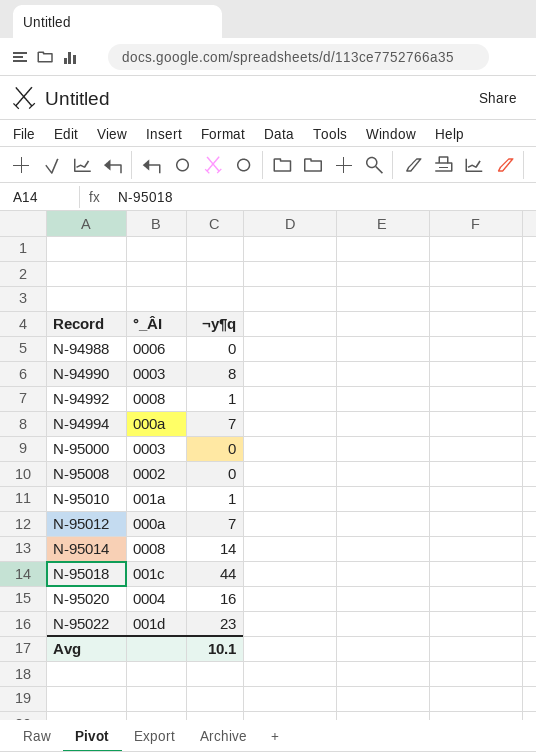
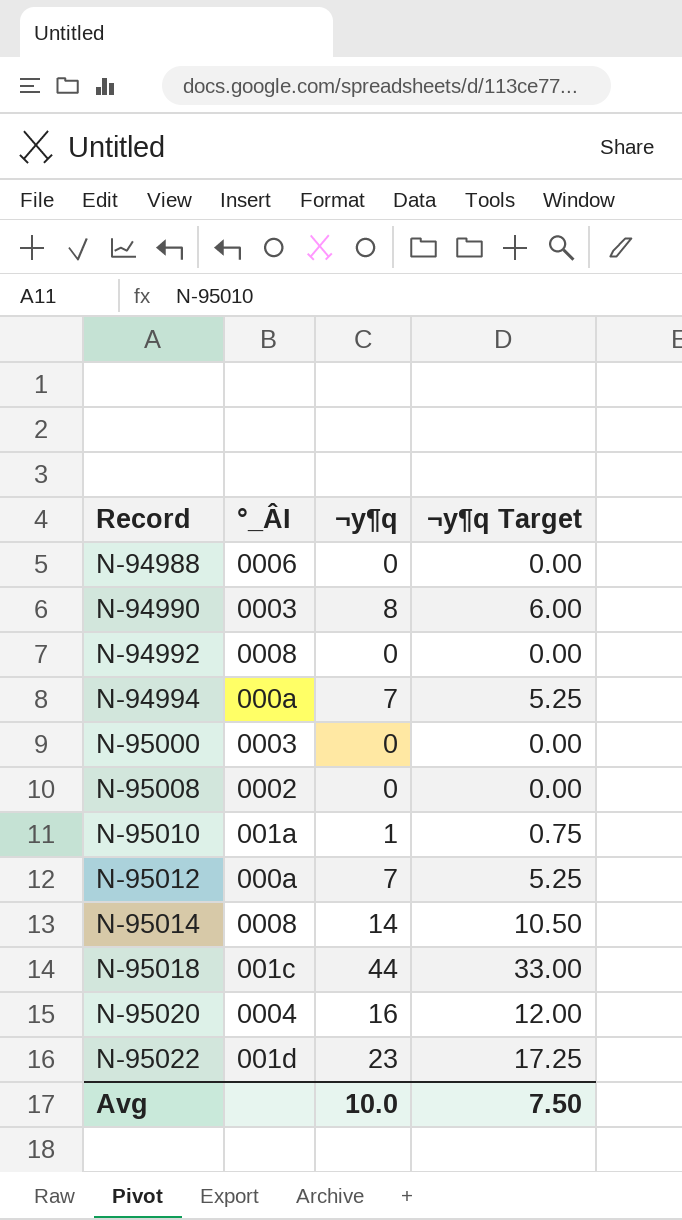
column ¬y¶q Target | formula: none -> [¬y¶q] * 0.75
N-94992 | ¬y¶q: 1 -> 0
Avg | ¬y¶q: 10.1 -> 10.0

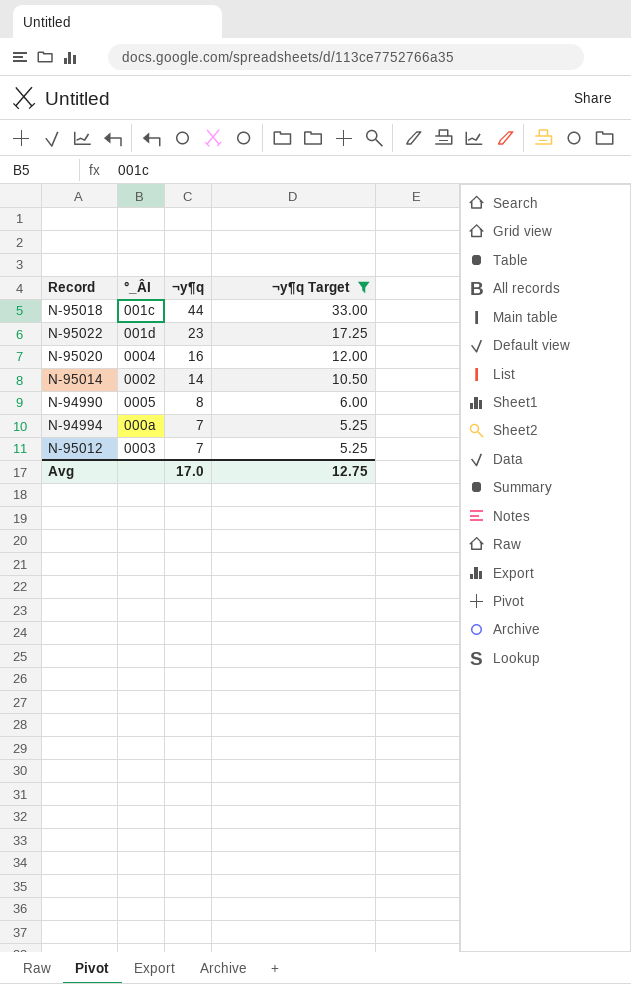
filter: none -> ¬y¶q Target >= 5.25
row order: Record ascending -> ¬y¶q descending
N-95014 | °_ÂI: 0008 -> 0002
N-94990 | °_ÂI: 0003 -> 0005
N-95012 | °_ÂI: 000a -> 0003
Avg | ¬y¶q: 10.0 -> 17.0
Avg | ¬y¶q Target: 7.50 -> 12.75

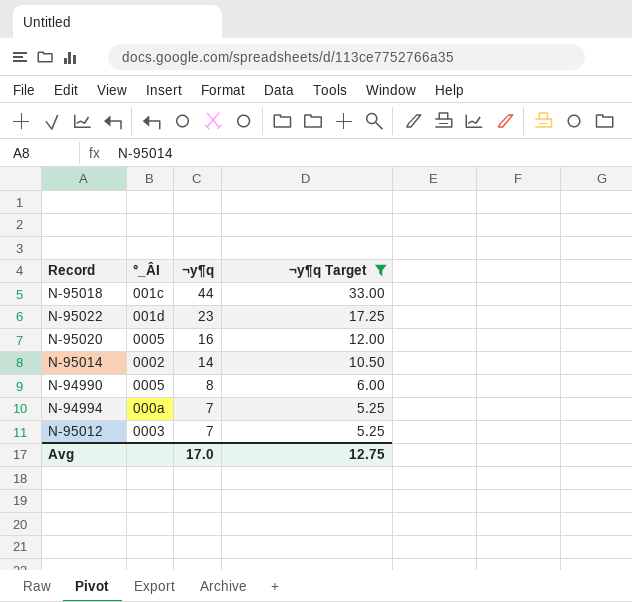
N-95020 | °_ÂI: 0004 -> 0005

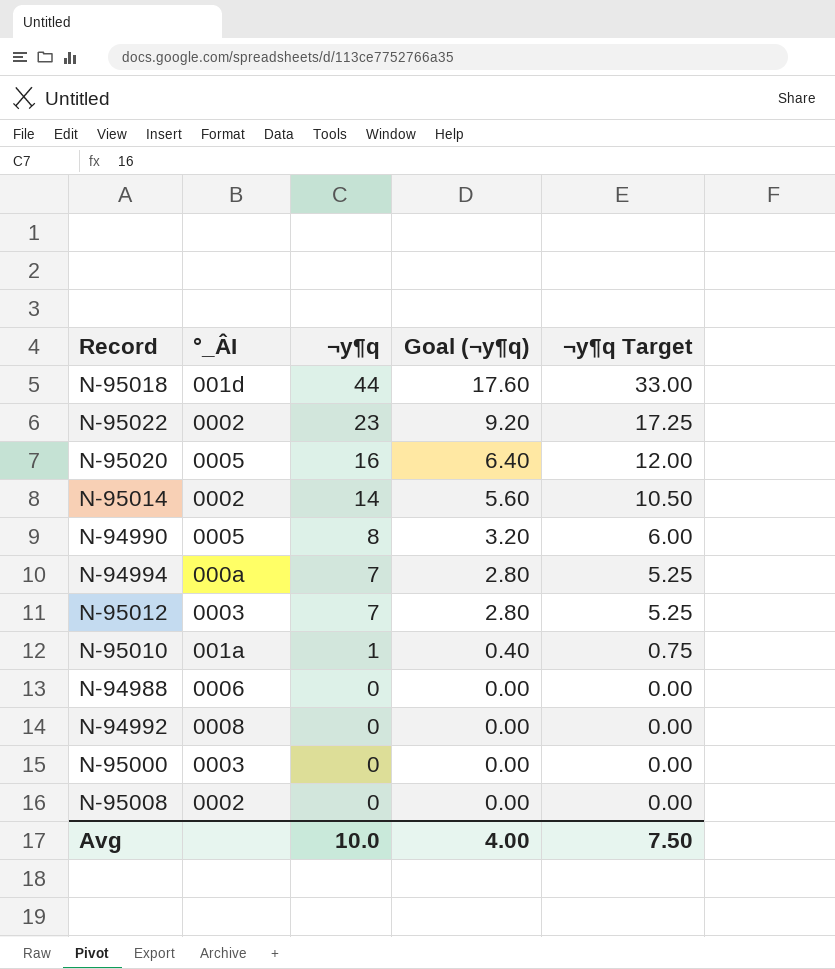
filter: ¬y¶q Target >= 5.25 -> none
column Goal (¬y¶q) | formula: none -> [¬y¶q] * 0.4
N-95018 | °_ÂI: 001c -> 001d
N-95022 | °_ÂI: 001d -> 0002
Avg | ¬y¶q: 17.0 -> 10.0
Avg | ¬y¶q Target: 12.75 -> 7.50

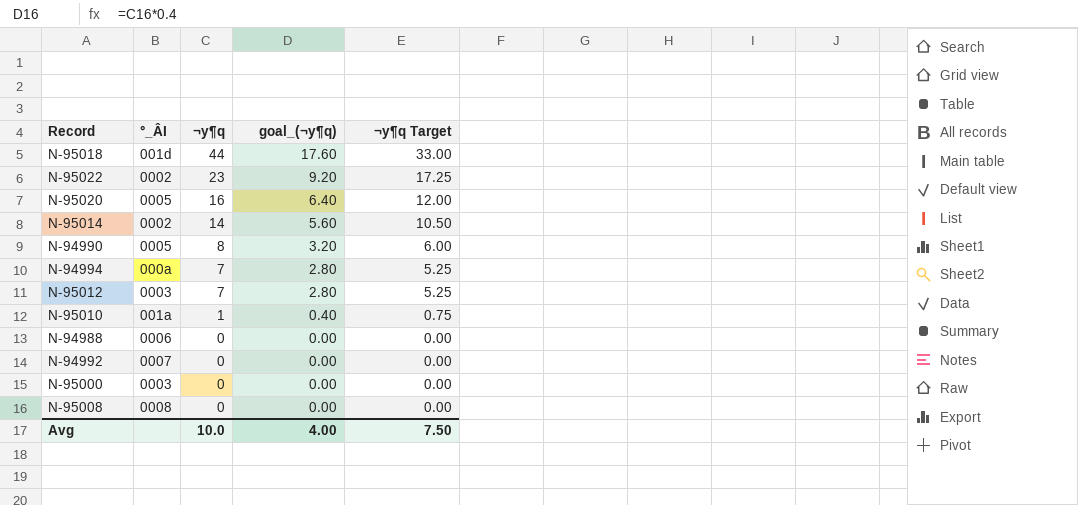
column name: Goal (¬y¶q) -> goal_(¬y¶q)
N-94992 | °_ÂI: 0008 -> 0007
N-95008 | °_ÂI: 0002 -> 0008

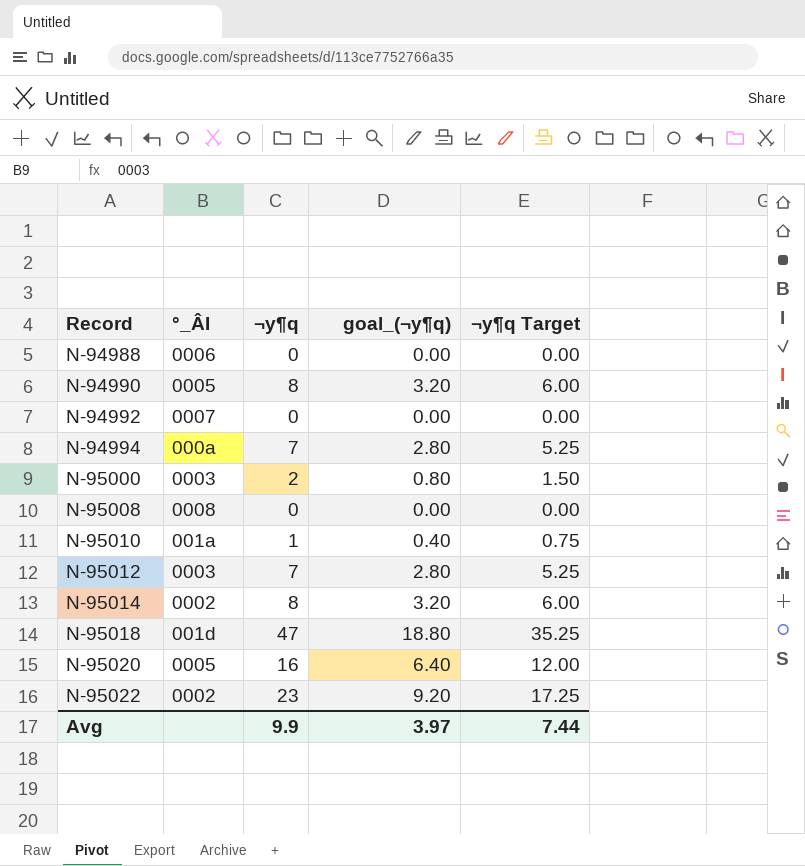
row order: ¬y¶q descending -> Record ascending
N-95000 | ¬y¶q: 0 -> 2
N-95000 | goal_(¬y¶q): 0.00 -> 0.80
N-95000 | ¬y¶q Target: 0.00 -> 1.50
N-95014 | ¬y¶q: 14 -> 8
N-95014 | goal_(¬y¶q): 5.60 -> 3.20
N-95014 | ¬y¶q Target: 10.50 -> 6.00
N-95018 | ¬y¶q: 44 -> 47
N-95018 | goal_(¬y¶q): 17.60 -> 18.80
N-95018 | ¬y¶q Target: 33.00 -> 35.25
Avg | ¬y¶q: 10.0 -> 9.9
Avg | goal_(¬y¶q): 4.00 -> 3.97
Avg | ¬y¶q Target: 7.50 -> 7.44

